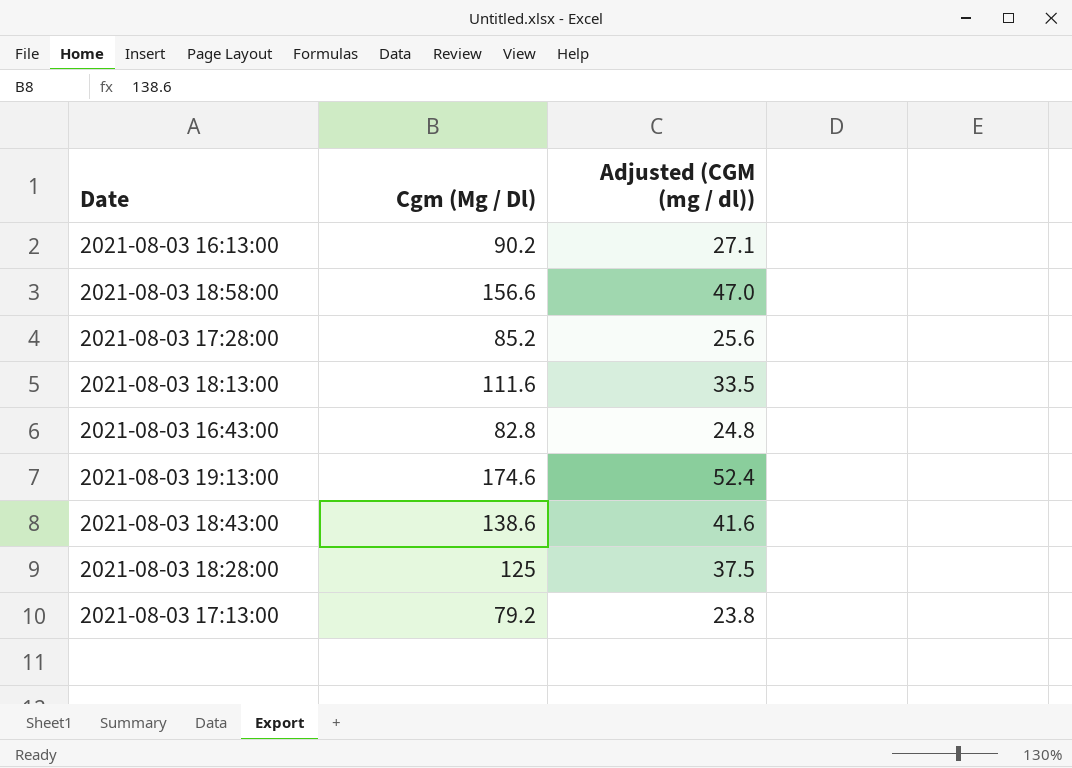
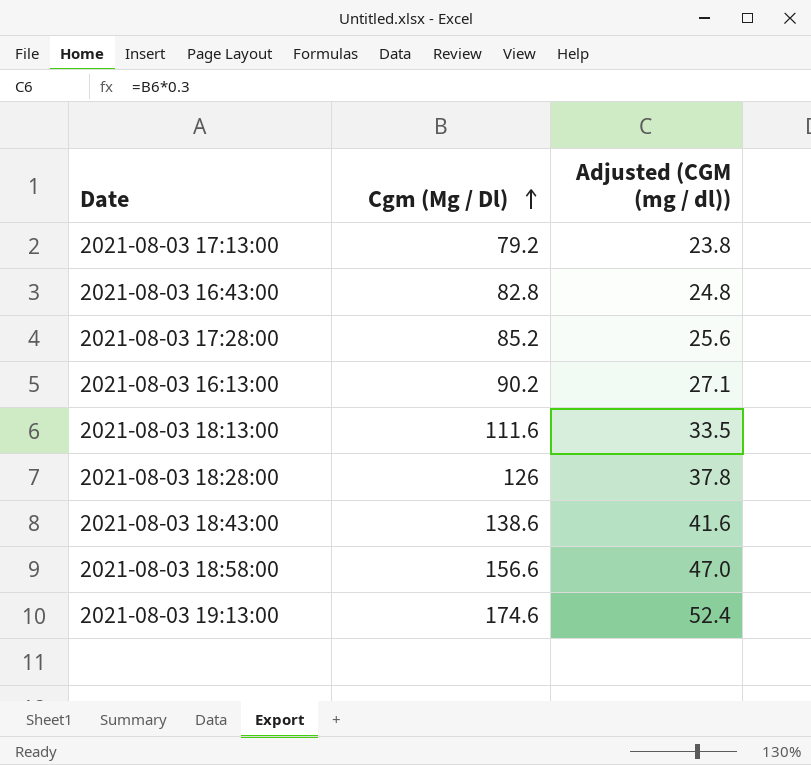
row order: none -> Cgm (Mg / Dl) ascending
2021-08-03 18:28:00 | Cgm (Mg / Dl): 125 -> 126
2021-08-03 18:28:00 | Adjusted (CGM (mg / dl)): 37.5 -> 37.8

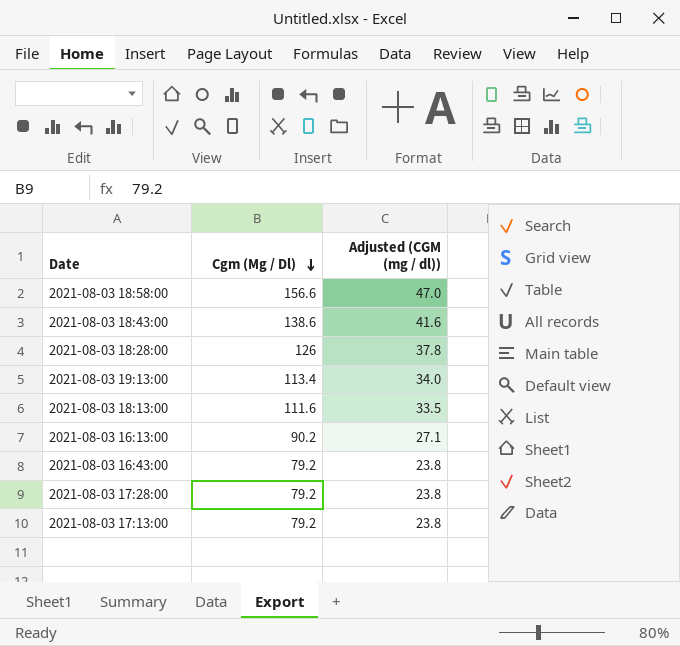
row order: Cgm (Mg / Dl) ascending -> Cgm (Mg / Dl) descending
2021-08-03 19:13:00 | Cgm (Mg / Dl): 174.6 -> 113.4
2021-08-03 19:13:00 | Adjusted (CGM (mg / dl)): 52.4 -> 34.0
2021-08-03 16:43:00 | Cgm (Mg / Dl): 82.8 -> 79.2
2021-08-03 16:43:00 | Adjusted (CGM (mg / dl)): 24.8 -> 23.8
2021-08-03 17:28:00 | Cgm (Mg / Dl): 85.2 -> 79.2
2021-08-03 17:28:00 | Adjusted (CGM (mg / dl)): 25.6 -> 23.8

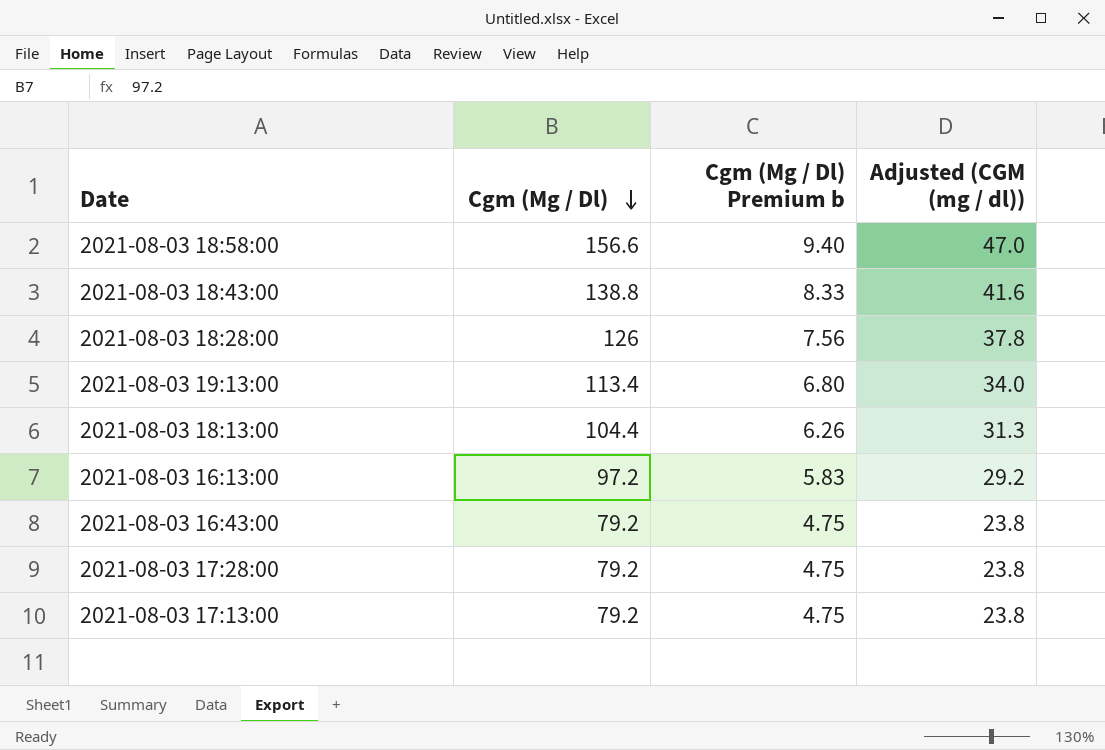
column Cgm (Mg / Dl) Premium b | formula: none -> [Cgm (Mg / Dl)] * 0.06
2021-08-03 18:43:00 | Cgm (Mg / Dl): 138.6 -> 138.8
2021-08-03 18:13:00 | Cgm (Mg / Dl): 111.6 -> 104.4
2021-08-03 18:13:00 | Adjusted (CGM (mg / dl)): 33.5 -> 31.3
2021-08-03 16:13:00 | Cgm (Mg / Dl): 90.2 -> 97.2
2021-08-03 16:13:00 | Adjusted (CGM (mg / dl)): 27.1 -> 29.2

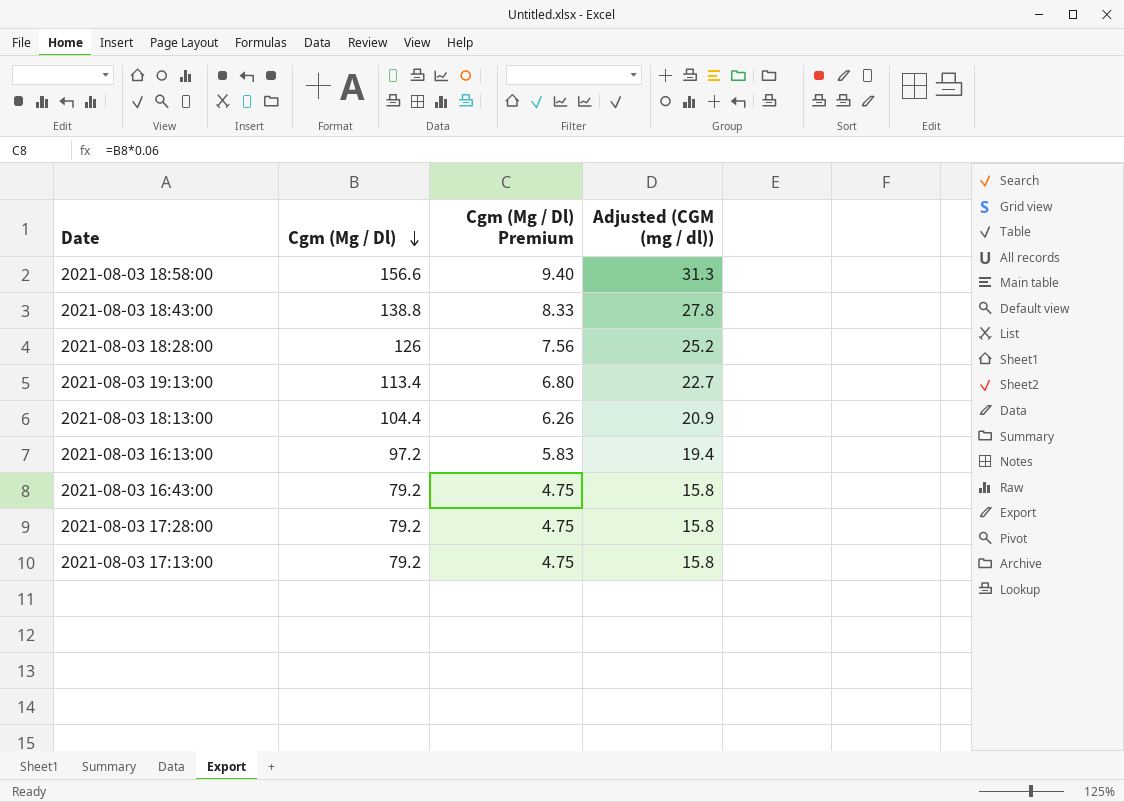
column name: Cgm (Mg / Dl) Premium b -> Cgm (Mg / Dl) Premium
column Adjusted (CGM (mg / dl)) | formula: [Cgm (Mg / Dl)] * 0.3 -> [Cgm (Mg / Dl)] * 0.2

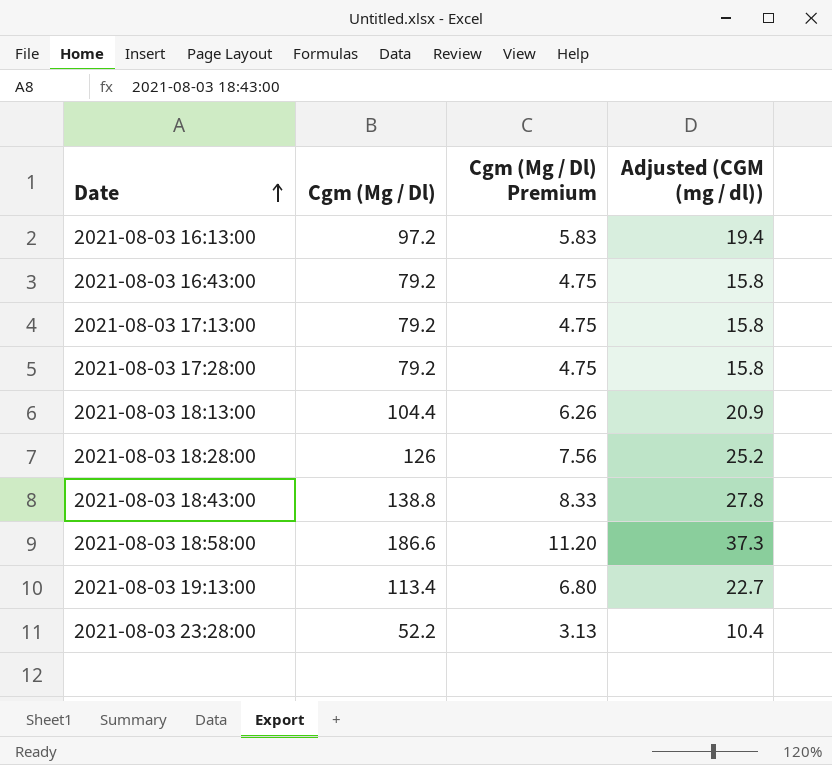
row order: Cgm (Mg / Dl) descending -> Date ascending
2021-08-03 18:58:00 | Cgm (Mg / Dl): 156.6 -> 186.6
2021-08-03 18:58:00 | Cgm (Mg / Dl) Premium: 9.40 -> 11.20
2021-08-03 18:58:00 | Adjusted (CGM (mg / dl)): 31.3 -> 37.3
row 2021-08-03 23:28:00: none -> 52.2 | 3.13 | 10.4

